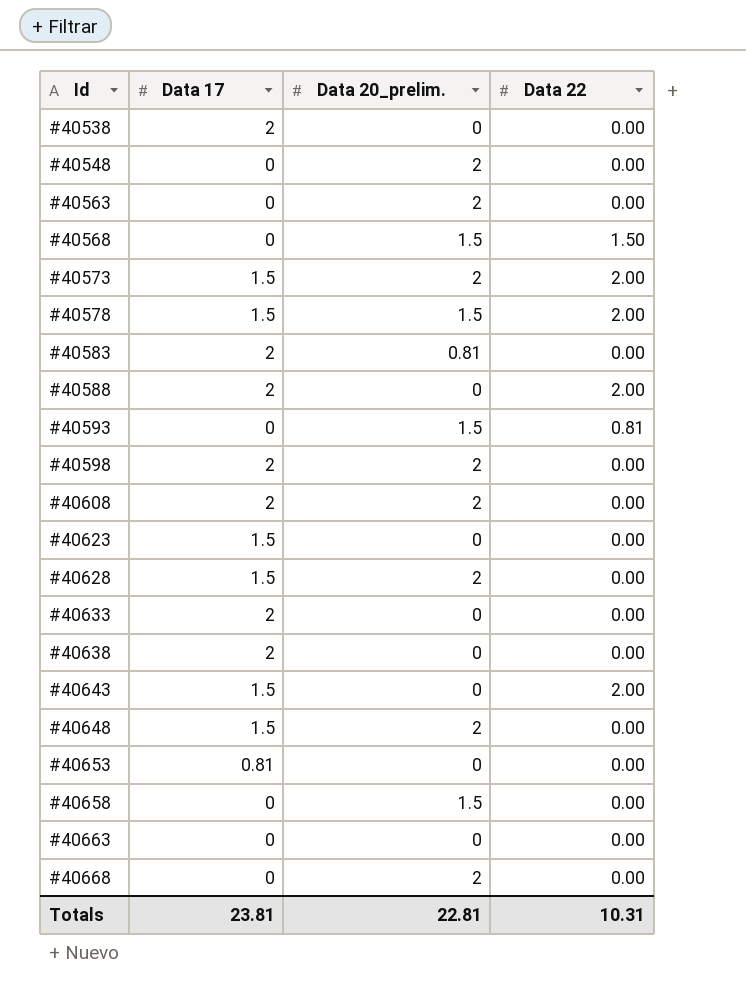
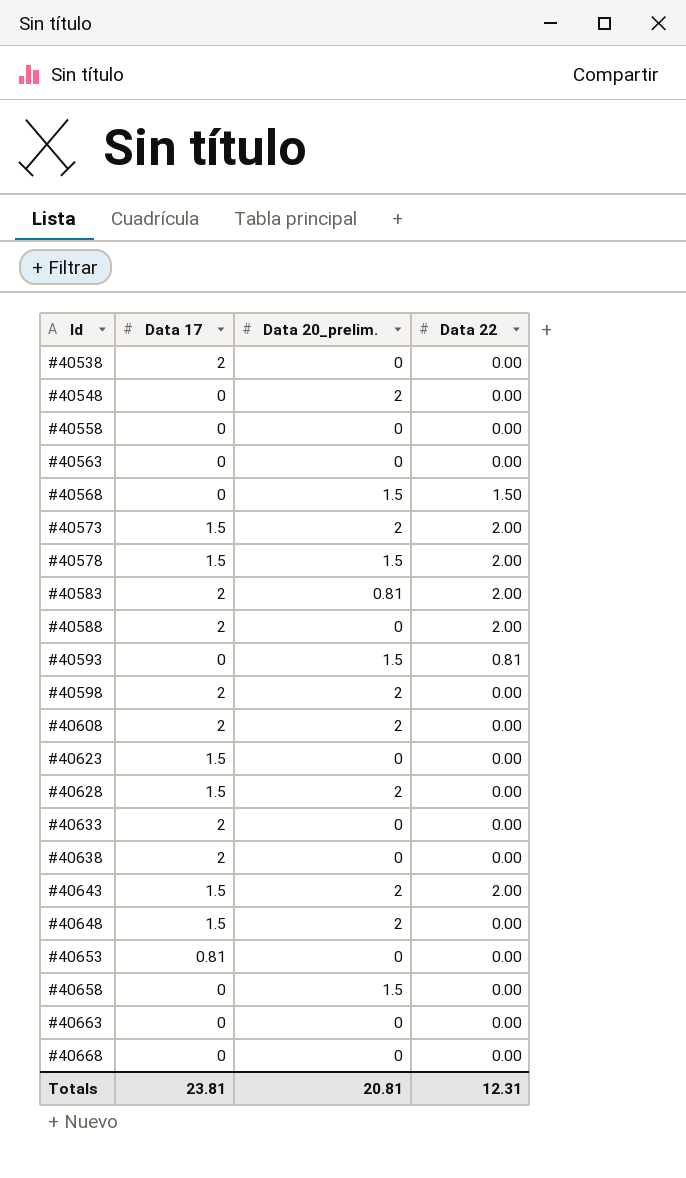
row #40558: none -> 0 | 0 | 0.00
#40563 | Data 20_prelim.: 2 -> 0
#40583 | Data 22: 0.00 -> 2.00
#40643 | Data 20_prelim.: 0 -> 2
#40668 | Data 20_prelim.: 2 -> 0
Totals | Data 20_prelim.: 22.81 -> 20.81
Totals | Data 22: 10.31 -> 12.31

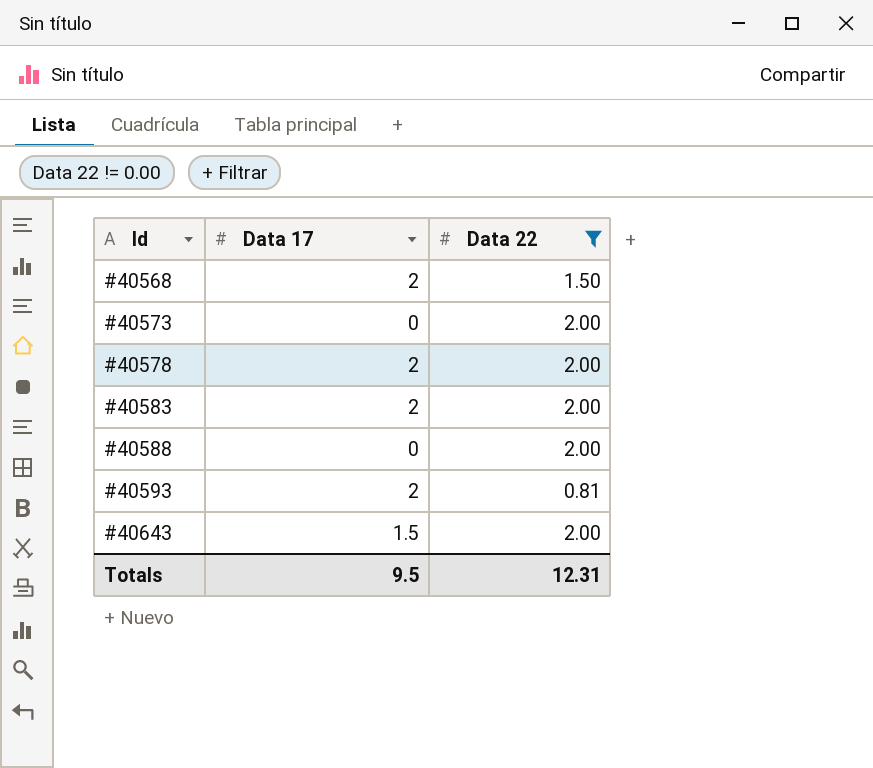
filter: none -> Data 22 != 0.00
column Data 20_prelim. | position: 3 -> none
#40568 | Data 17: 0 -> 2
#40573 | Data 17: 1.5 -> 0
#40578 | Data 17: 1.5 -> 2
#40588 | Data 17: 2 -> 0
#40593 | Data 17: 0 -> 2
Totals | Data 17: 23.81 -> 9.5

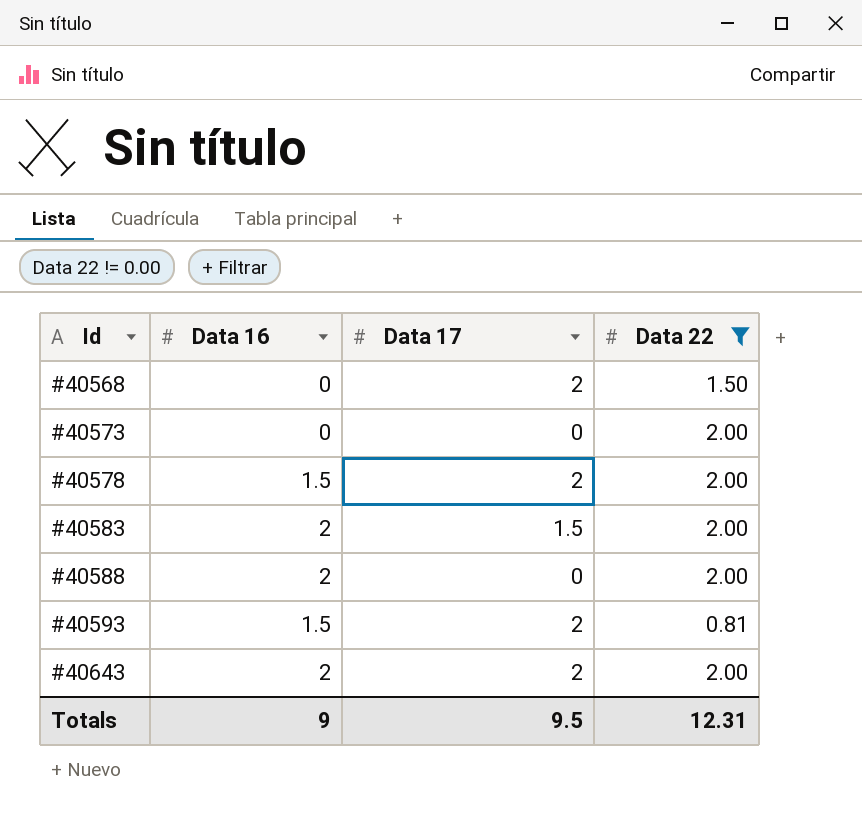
column Data 16 | position: none -> 2
#40583 | Data 17: 2 -> 1.5
#40643 | Data 17: 1.5 -> 2

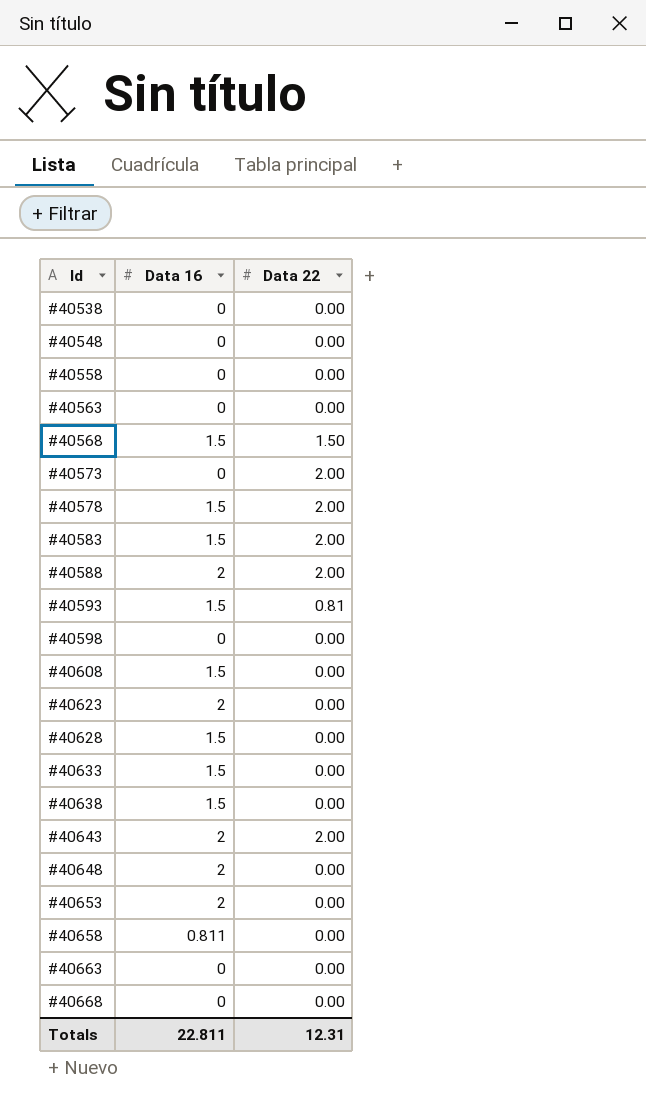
filter: Data 22 != 0.00 -> none
column Data 17 | position: 3 -> none
#40568 | Data 16: 0 -> 1.5
#40583 | Data 16: 2 -> 1.5
Totals | Data 16: 9 -> 22.811

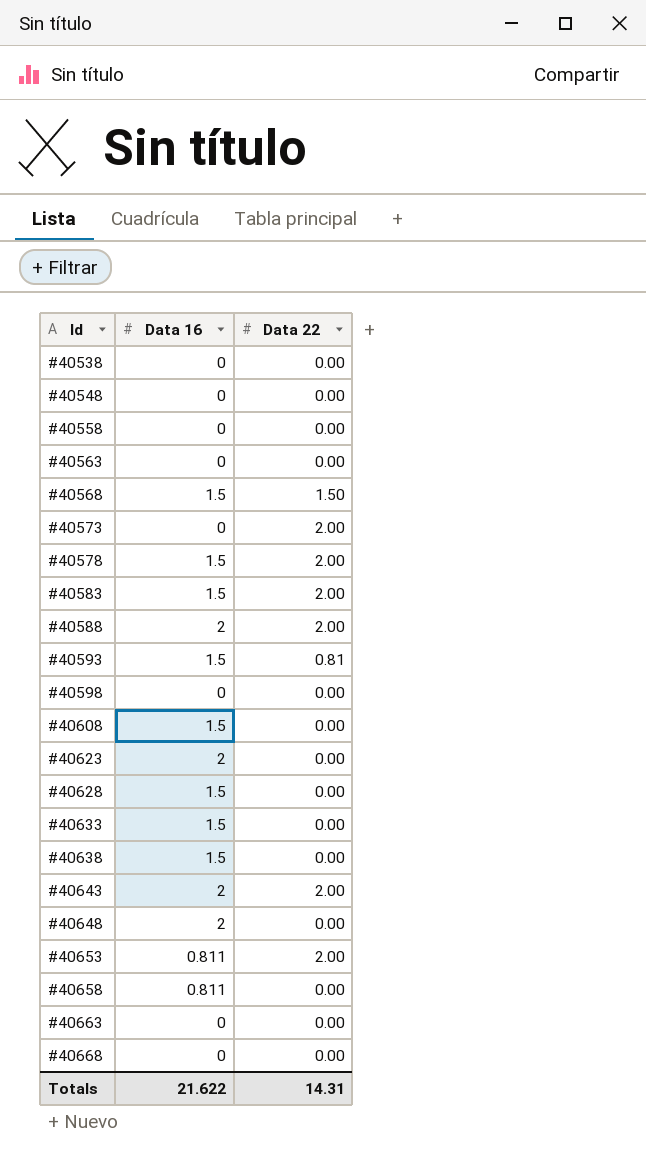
#40653 | Data 16: 2 -> 0.811
#40653 | Data 22: 0.00 -> 2.00
Totals | Data 16: 22.811 -> 21.622
Totals | Data 22: 12.31 -> 14.31

